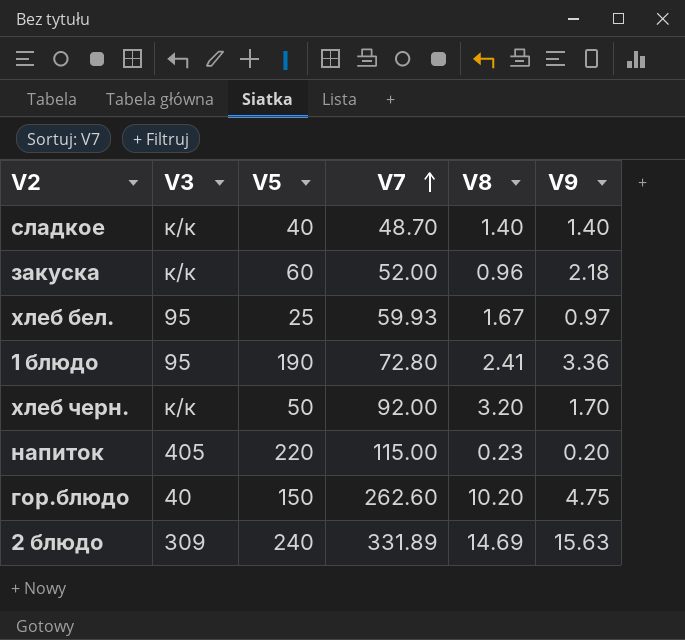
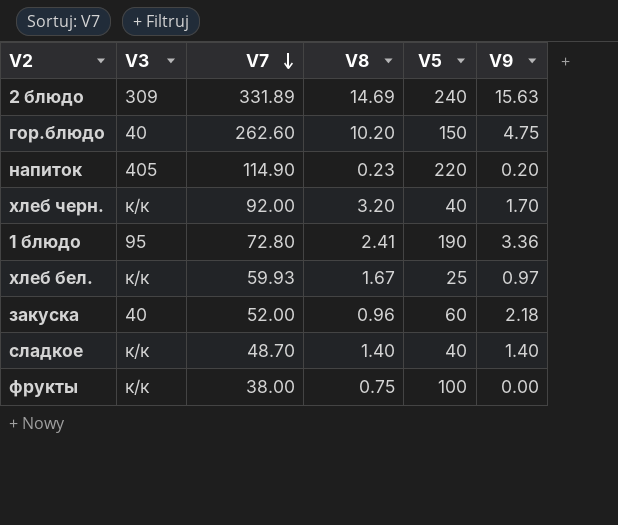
row order: V7 ascending -> V7 descending
column V5 | position: 3 -> 5
напиток | V7: 115.00 -> 114.90
хлеб черн. | V5: 50 -> 40
хлеб бел. | V3: 95 -> к/к
закуска | V3: к/к -> 40
row фрукты: none -> к/к | 38.00 | 0.75 | 100 | 0.00

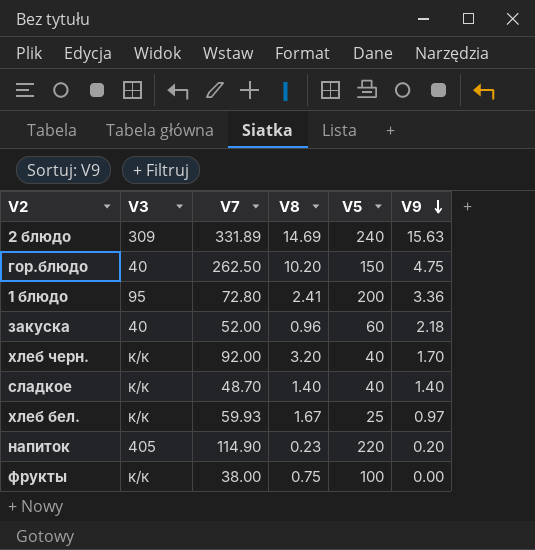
row order: V7 descending -> V9 descending
гор.блюдо | V7: 262.60 -> 262.50
1 блюдо | V5: 190 -> 200

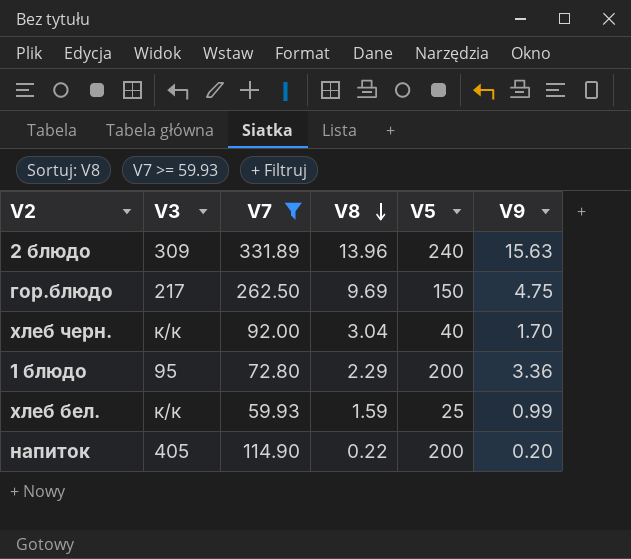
filter: none -> V7 >= 59.93
row order: V9 descending -> V8 descending
2 блюдо | V8: 14.69 -> 13.96
гор.блюдо | V3: 40 -> 217
гор.блюдо | V8: 10.20 -> 9.69
хлеб черн. | V8: 3.20 -> 3.04
1 блюдо | V8: 2.41 -> 2.29
хлеб бел. | V8: 1.67 -> 1.59
хлеб бел. | V9: 0.97 -> 0.99
напиток | V8: 0.23 -> 0.22
напиток | V5: 220 -> 200

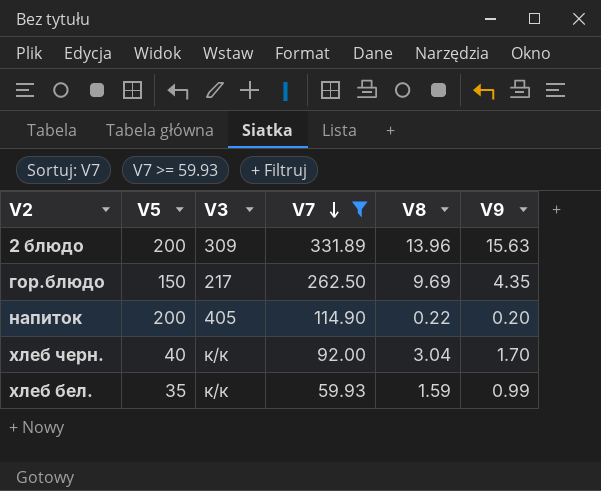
row order: V8 descending -> V7 descending
column V5 | position: 5 -> 2
row 1 блюдо: 95 | 72.80 | 2.29 | 200 | 3.36 -> none
2 блюдо | V5: 240 -> 200
гор.блюдо | V9: 4.75 -> 4.35
хлеб бел. | V5: 25 -> 35

